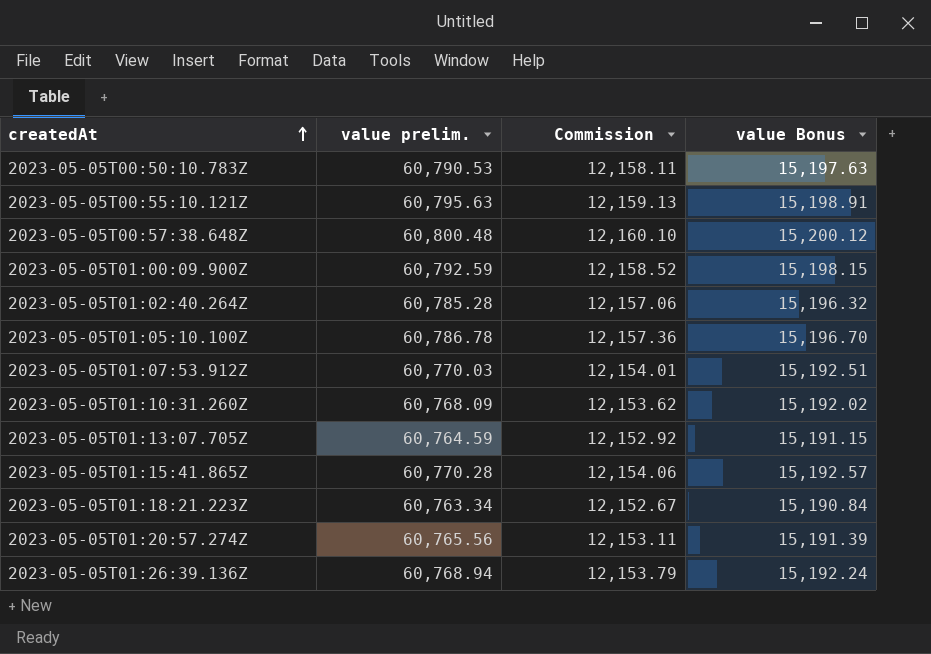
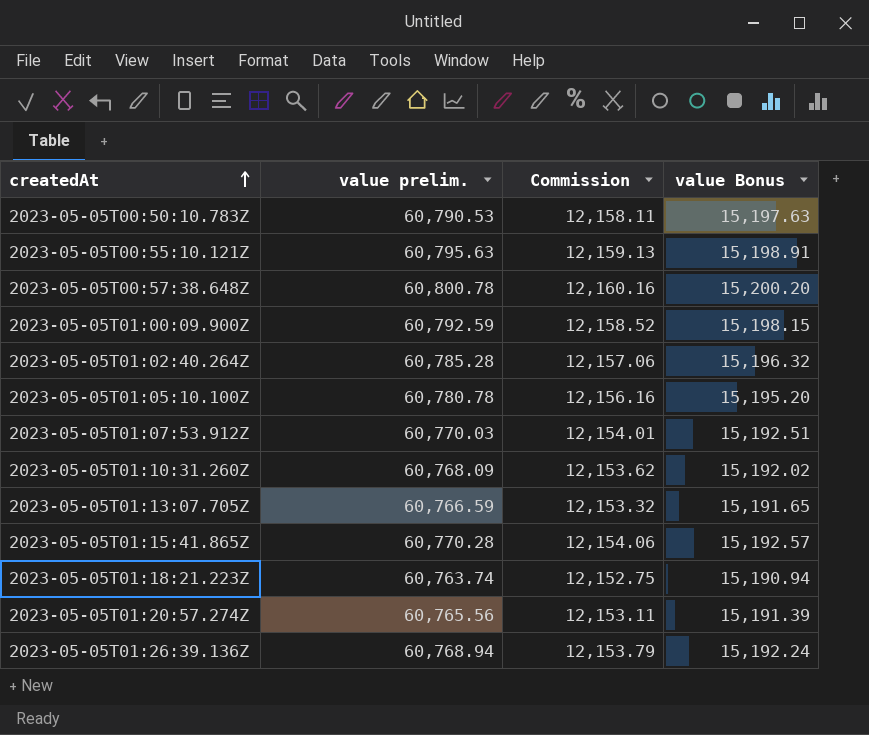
2023-05-05T00:57:38.648Z | value prelim.: 60,800.48 -> 60,800.78
2023-05-05T00:57:38.648Z | Commission: 12,160.10 -> 12,160.16
2023-05-05T00:57:38.648Z | value Bonus: 15,200.12 -> 15,200.20
2023-05-05T01:05:10.100Z | value prelim.: 60,786.78 -> 60,780.78
2023-05-05T01:05:10.100Z | Commission: 12,157.36 -> 12,156.16
2023-05-05T01:05:10.100Z | value Bonus: 15,196.70 -> 15,195.20
2023-05-05T01:13:07.705Z | value prelim.: 60,764.59 -> 60,766.59
2023-05-05T01:13:07.705Z | Commission: 12,152.92 -> 12,153.32
2023-05-05T01:13:07.705Z | value Bonus: 15,191.15 -> 15,191.65
2023-05-05T01:18:21.223Z | value prelim.: 60,763.34 -> 60,763.74
2023-05-05T01:18:21.223Z | Commission: 12,152.67 -> 12,152.75
2023-05-05T01:18:21.223Z | value Bonus: 15,190.84 -> 15,190.94

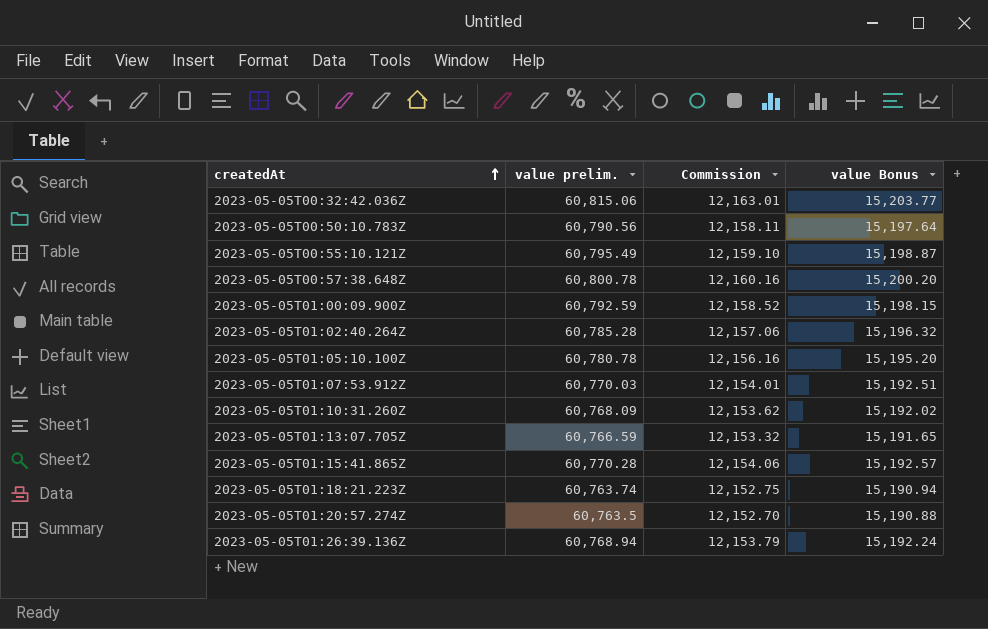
row 2023-05-05T00:32:42.036Z: none -> 60,815.06 | 12,163.01 | 15,203.77
2023-05-05T00:50:10.783Z | value prelim.: 60,790.53 -> 60,790.56
2023-05-05T00:50:10.783Z | value Bonus: 15,197.63 -> 15,197.64
2023-05-05T00:55:10.121Z | value prelim.: 60,795.63 -> 60,795.49
2023-05-05T00:55:10.121Z | Commission: 12,159.13 -> 12,159.10
2023-05-05T00:55:10.121Z | value Bonus: 15,198.91 -> 15,198.87
2023-05-05T01:20:57.274Z | value prelim.: 60,765.56 -> 60,763.5
2023-05-05T01:20:57.274Z | Commission: 12,153.11 -> 12,152.70
2023-05-05T01:20:57.274Z | value Bonus: 15,191.39 -> 15,190.88

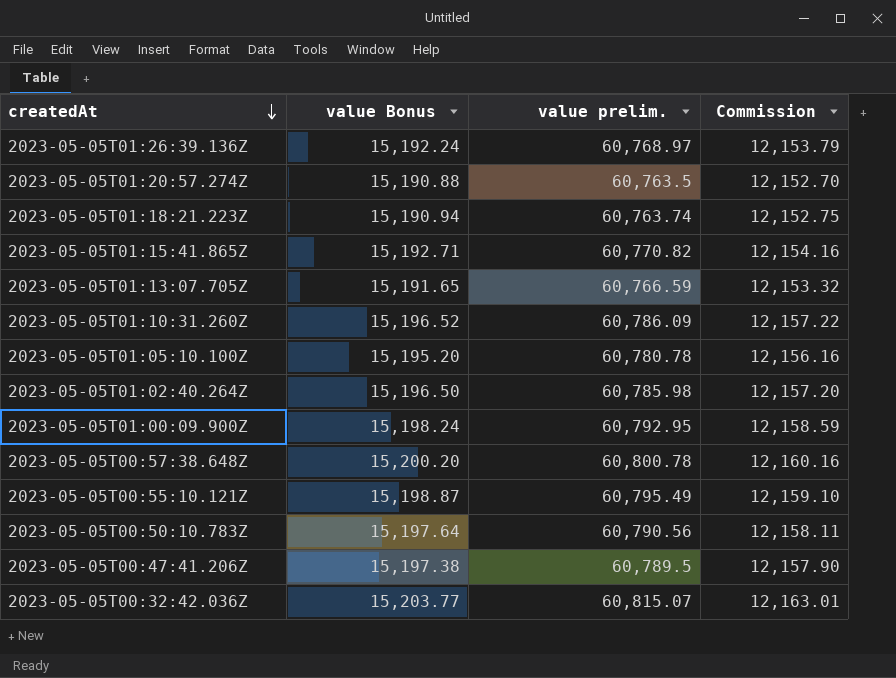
row order: createdAt ascending -> createdAt descending
column value Bonus | position: 4 -> 2
row 2023-05-05T01:07:53.912Z: 60,770.03 | 12,154.01 | 15,192.51 -> none
2023-05-05T01:26:39.136Z | value prelim.: 60,768.94 -> 60,768.97
2023-05-05T01:15:41.865Z | value Bonus: 15,192.57 -> 15,192.71
2023-05-05T01:15:41.865Z | value prelim.: 60,770.28 -> 60,770.82
2023-05-05T01:15:41.865Z | Commission: 12,154.06 -> 12,154.16
2023-05-05T01:10:31.260Z | value Bonus: 15,192.02 -> 15,196.52
2023-05-05T01:10:31.260Z | value prelim.: 60,768.09 -> 60,786.09
2023-05-05T01:10:31.260Z | Commission: 12,153.62 -> 12,157.22
2023-05-05T01:02:40.264Z | value Bonus: 15,196.32 -> 15,196.50
2023-05-05T01:02:40.264Z | value prelim.: 60,785.28 -> 60,785.98
2023-05-05T01:02:40.264Z | Commission: 12,157.06 -> 12,157.20
2023-05-05T01:00:09.900Z | value Bonus: 15,198.15 -> 15,198.24
2023-05-05T01:00:09.900Z | value prelim.: 60,792.59 -> 60,792.95
2023-05-05T01:00:09.900Z | Commission: 12,158.52 -> 12,158.59
row 2023-05-05T00:47:41.206Z: none -> 15,197.38 | 60,789.5 | 12,157.90
2023-05-05T00:32:42.036Z | value prelim.: 60,815.06 -> 60,815.07

